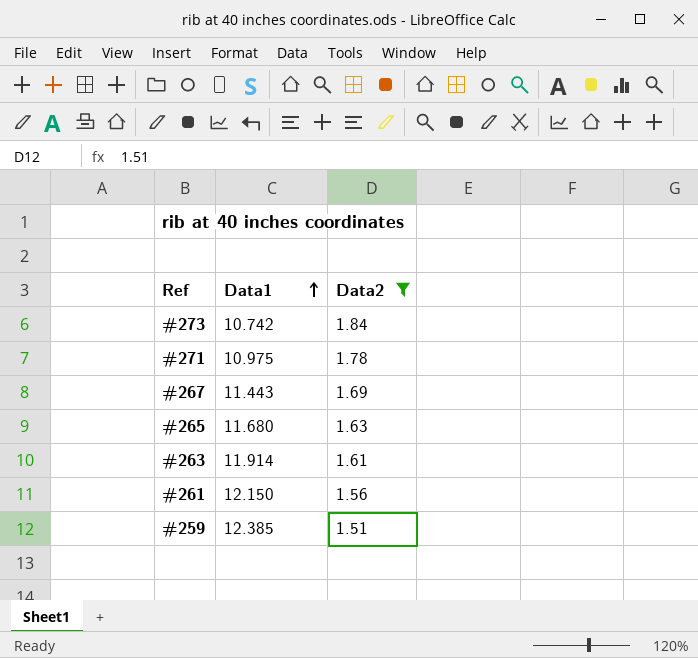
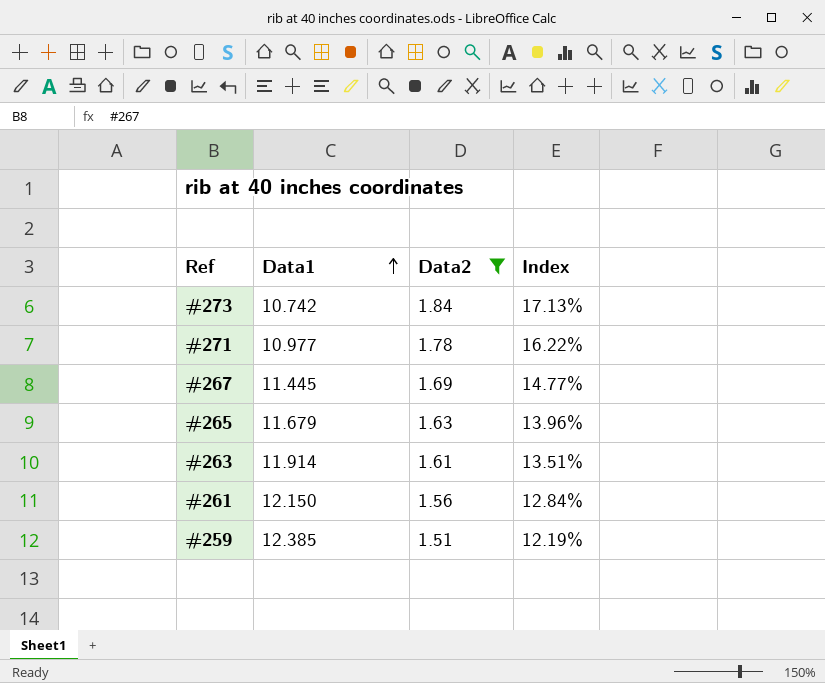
column Index | formula: none -> [Data2] / [Data1]
#271 | Data1: 10.975 -> 10.977
#267 | Data1: 11.443 -> 11.445
#265 | Data1: 11.680 -> 11.679

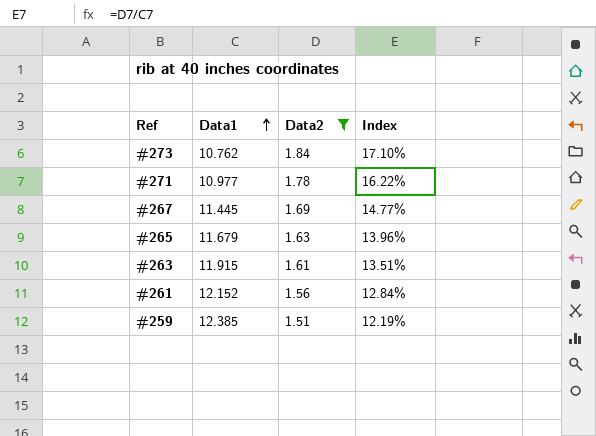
#273 | Data1: 10.742 -> 10.762
#273 | Index: 17.13% -> 17.10%
#263 | Data1: 11.914 -> 11.915
#261 | Data1: 12.150 -> 12.152

